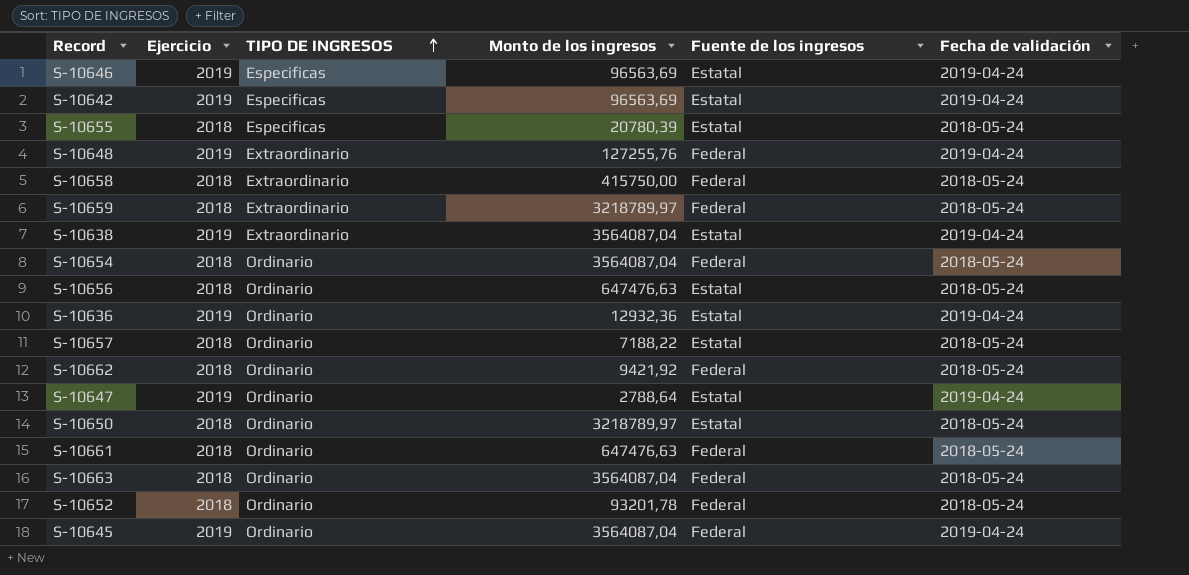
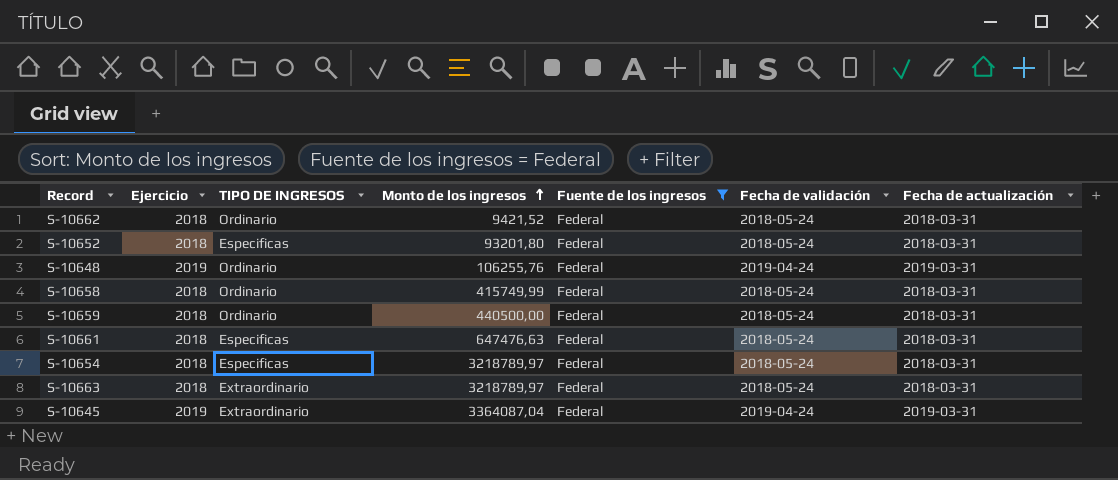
filter: none -> Fuente de los ingresos = Federal
row order: TIPO DE INGRESOS ascending -> Monto de los ingresos ascending
column Fecha de actualización | position: none -> 7
S-10662 | Monto de los ingresos: 9421,92 -> 9421,52
S-10652 | TIPO DE INGRESOS: Ordinario -> Especificas
S-10652 | Monto de los ingresos: 93201,78 -> 93201,80
S-10648 | TIPO DE INGRESOS: Extraordinario -> Ordinario
S-10648 | Monto de los ingresos: 127255,76 -> 106255,76
S-10658 | TIPO DE INGRESOS: Extraordinario -> Ordinario
S-10658 | Monto de los ingresos: 415750,00 -> 415749,99
S-10659 | TIPO DE INGRESOS: Extraordinario -> Ordinario
S-10659 | Monto de los ingresos: 3218789,97 -> 440500,00
S-10661 | TIPO DE INGRESOS: Ordinario -> Especificas
S-10654 | TIPO DE INGRESOS: Ordinario -> Especificas
S-10654 | Monto de los ingresos: 3564087,04 -> 3218789,97
S-10663 | TIPO DE INGRESOS: Ordinario -> Extraordinario
S-10663 | Monto de los ingresos: 3564087,04 -> 3218789,97
S-10645 | TIPO DE INGRESOS: Ordinario -> Extraordinario
S-10645 | Monto de los ingresos: 3564087,04 -> 3364087,04

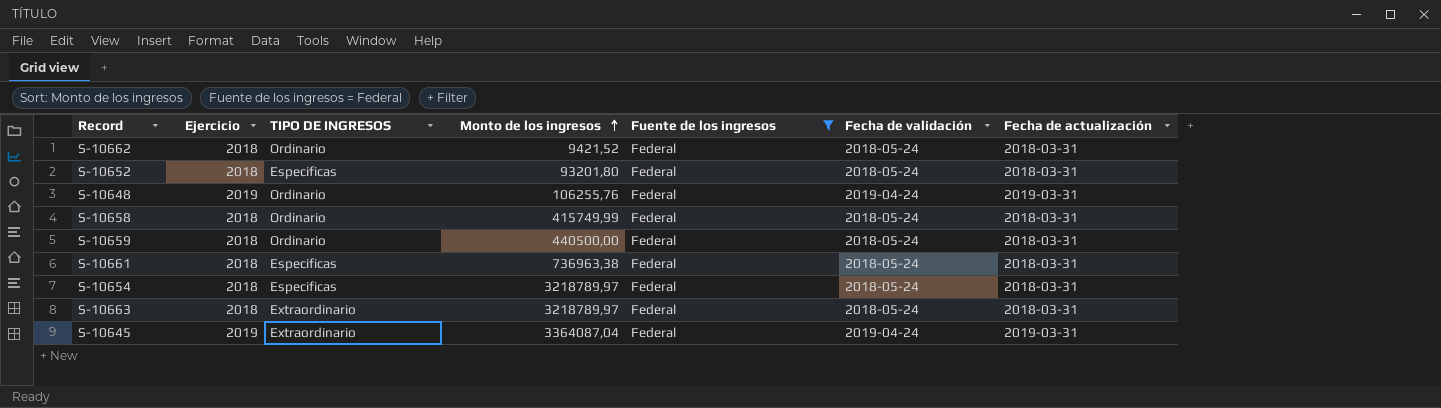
S-10661 | Monto de los ingresos: 647476,63 -> 736963,38

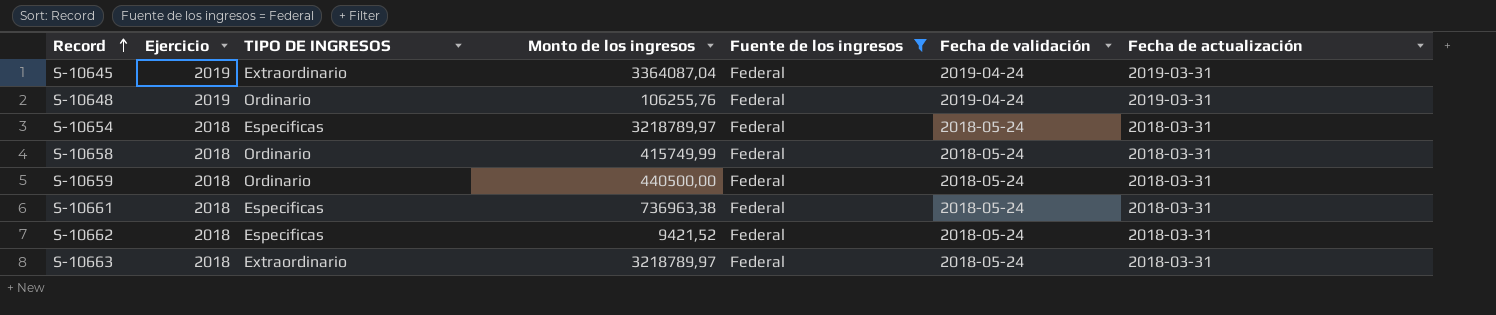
row order: Monto de los ingresos ascending -> Record ascending
row S-10652: 2018 | Especificas | 93201,80 | Federal | 2018-05-24 | 2018-03-31 -> none
S-10662 | TIPO DE INGRESOS: Ordinario -> Especificas

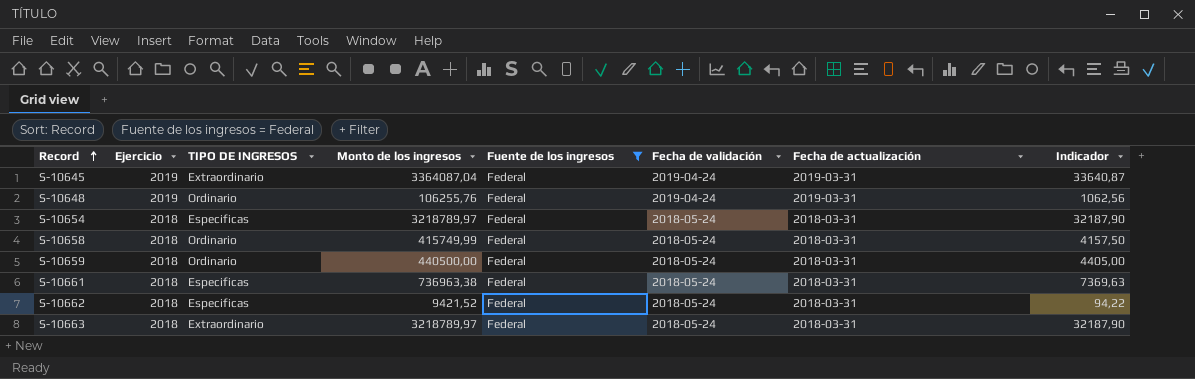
column Indicador | formula: none -> [Monto de los ingresos] * 0,01

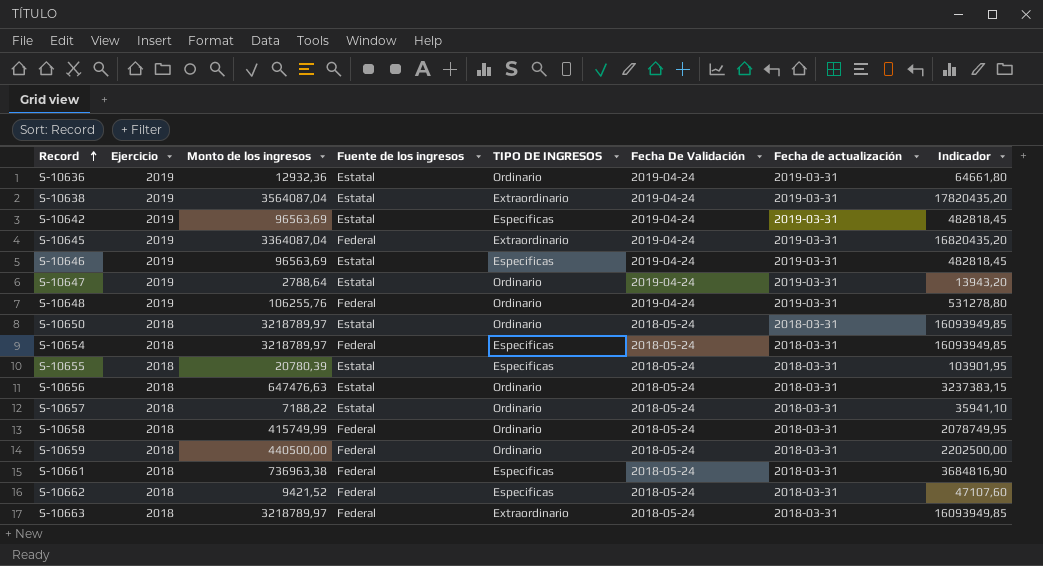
filter: Fuente de los ingresos = Federal -> none
column TIPO DE INGRESOS | position: 3 -> 5
column name: Fecha de validación -> Fecha De Validación
column Indicador | formula: [Monto de los ingresos] * 0,01 -> [Monto de los ingresos] * 5

